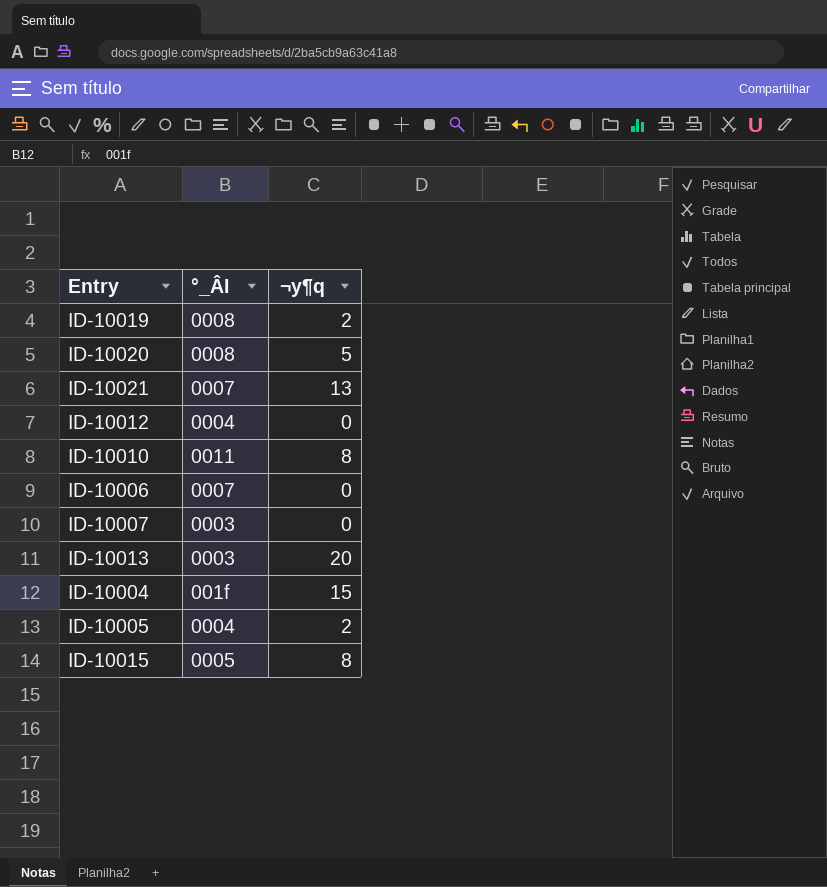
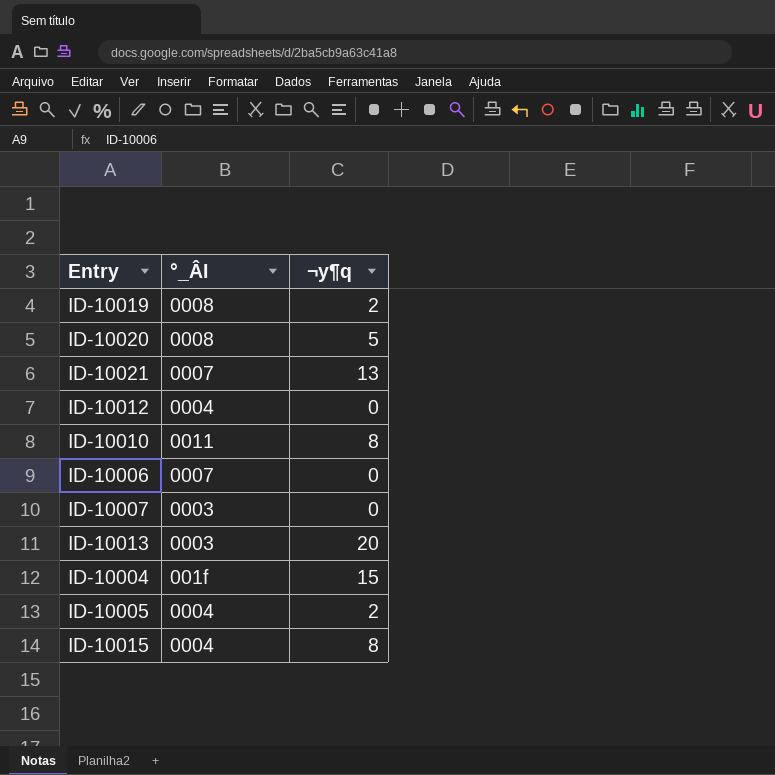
ID-10015 | °_ÂI: 0005 -> 0004

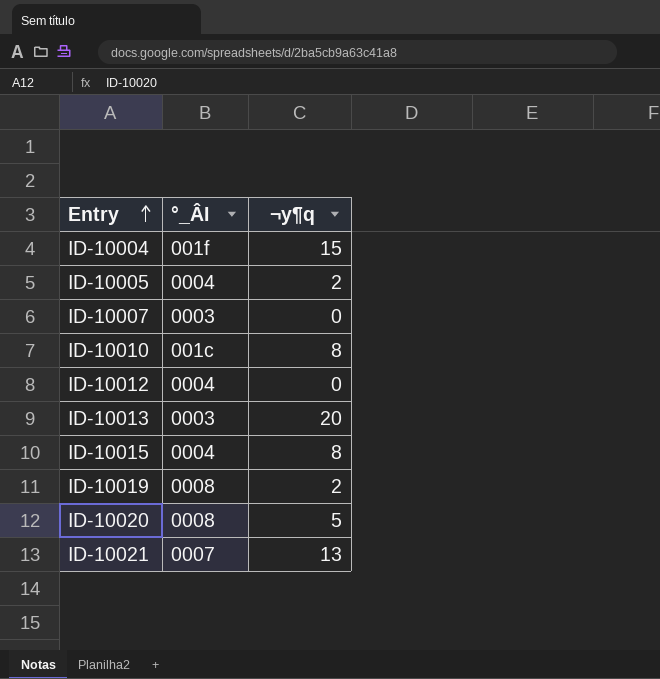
row order: none -> Entry ascending
row ID-10006: 0007 | 0 -> none
ID-10010 | °_ÂI: 0011 -> 001c

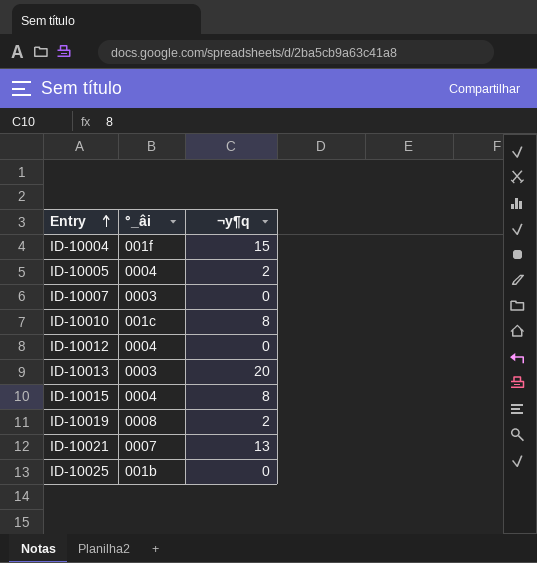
column name: °_ÂI -> °_âi
row ID-10020: 0008 | 5 -> none
row ID-10025: none -> 001b | 0

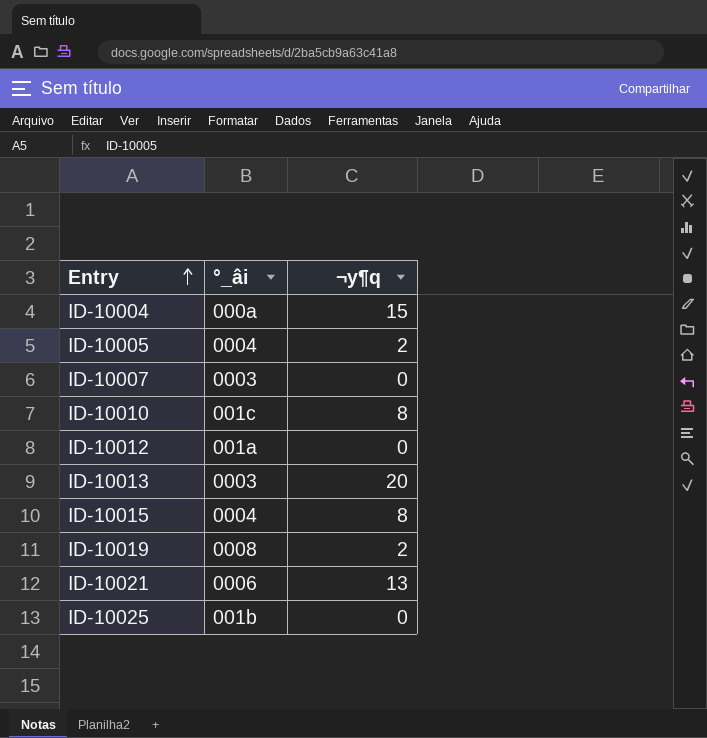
ID-10004 | °_âi: 001f -> 000a
ID-10012 | °_âi: 0004 -> 001a
ID-10021 | °_âi: 0007 -> 0006

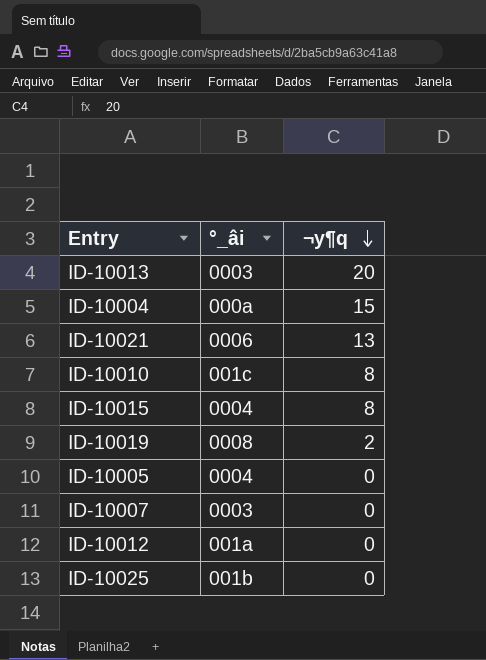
row order: Entry ascending -> ¬y¶q descending
ID-10005 | ¬y¶q: 2 -> 0

